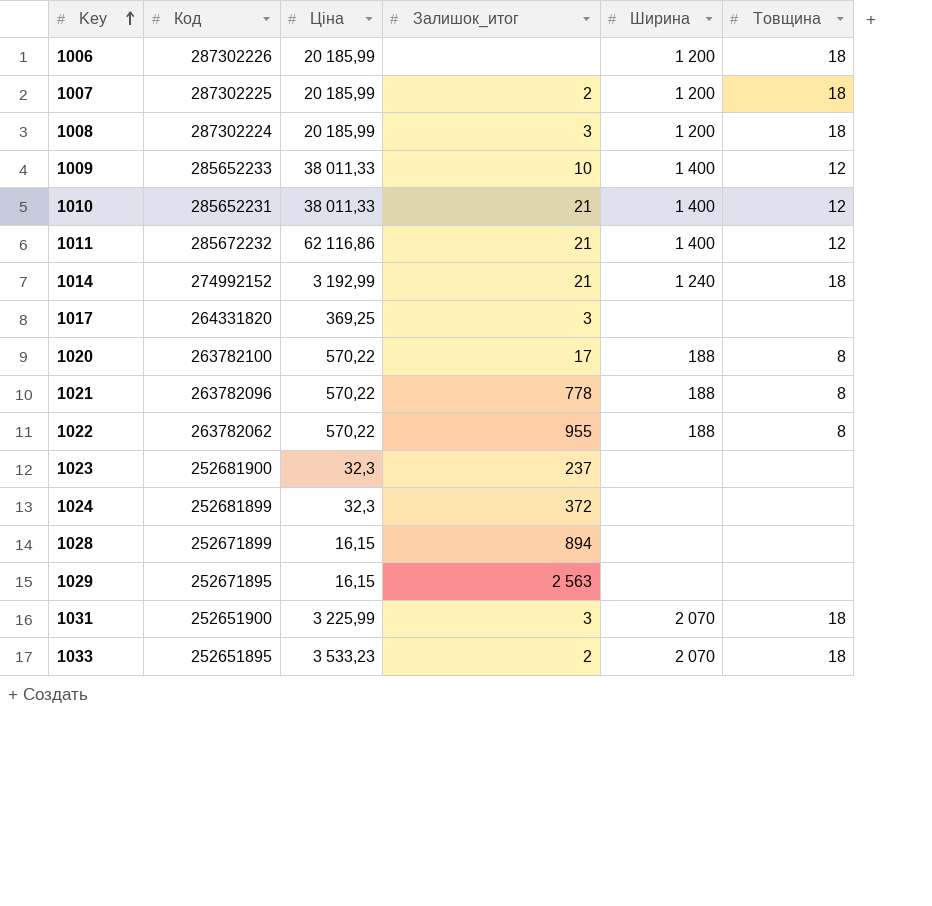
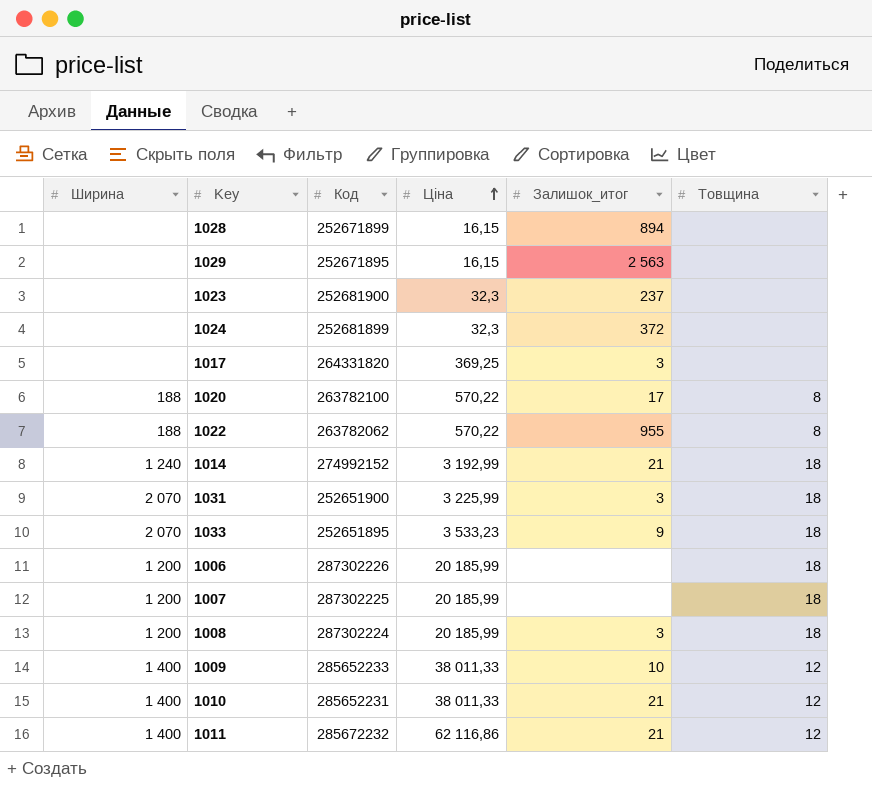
row order: Key ascending -> Ціна ascending
column Ширина | position: 5 -> 1
row 1021: 263782096 | 570,22 | 778 | 188 | 8 -> none
1033 | Залишок_итог: 2 -> 9
1007 | Залишок_итог: 2 -> none

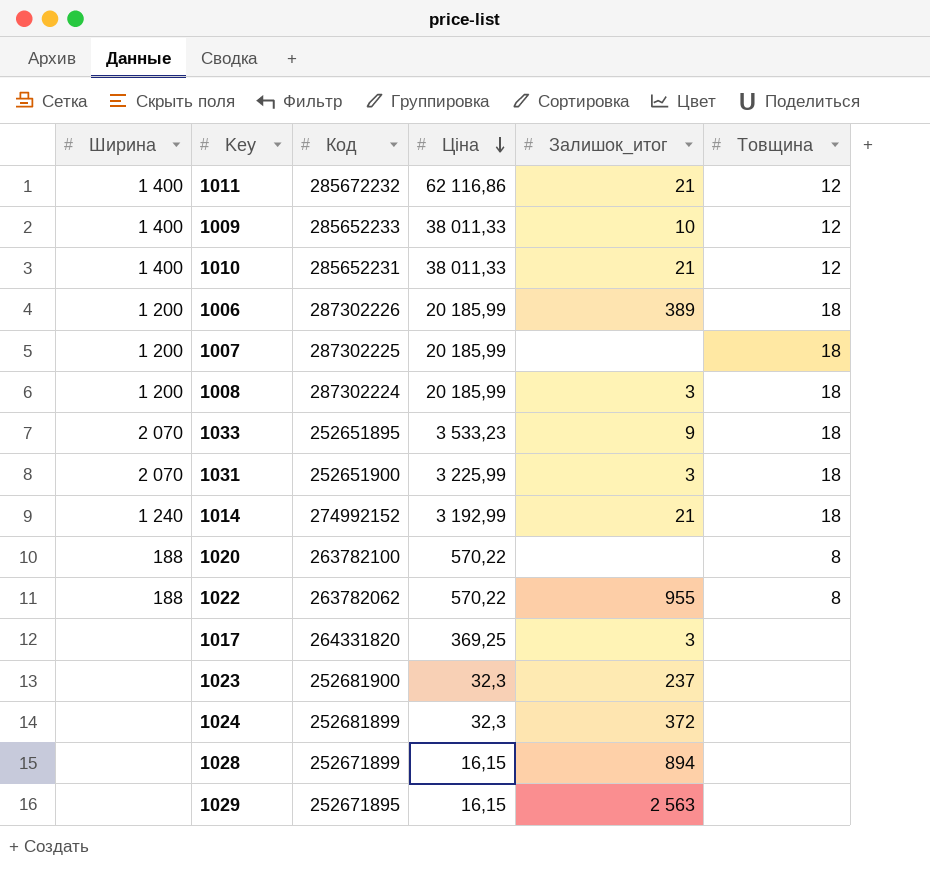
row order: Ціна ascending -> Ціна descending
1006 | Залишок_итог: none -> 389
1020 | Залишок_итог: 17 -> none

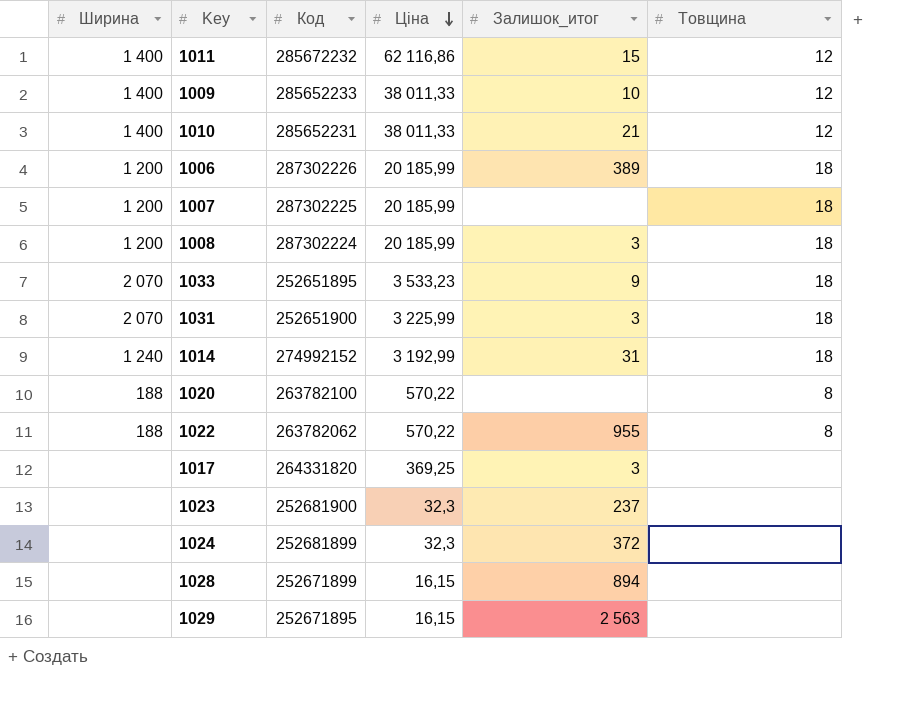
1011 | Залишок_итог: 21 -> 15
1014 | Залишок_итог: 21 -> 31

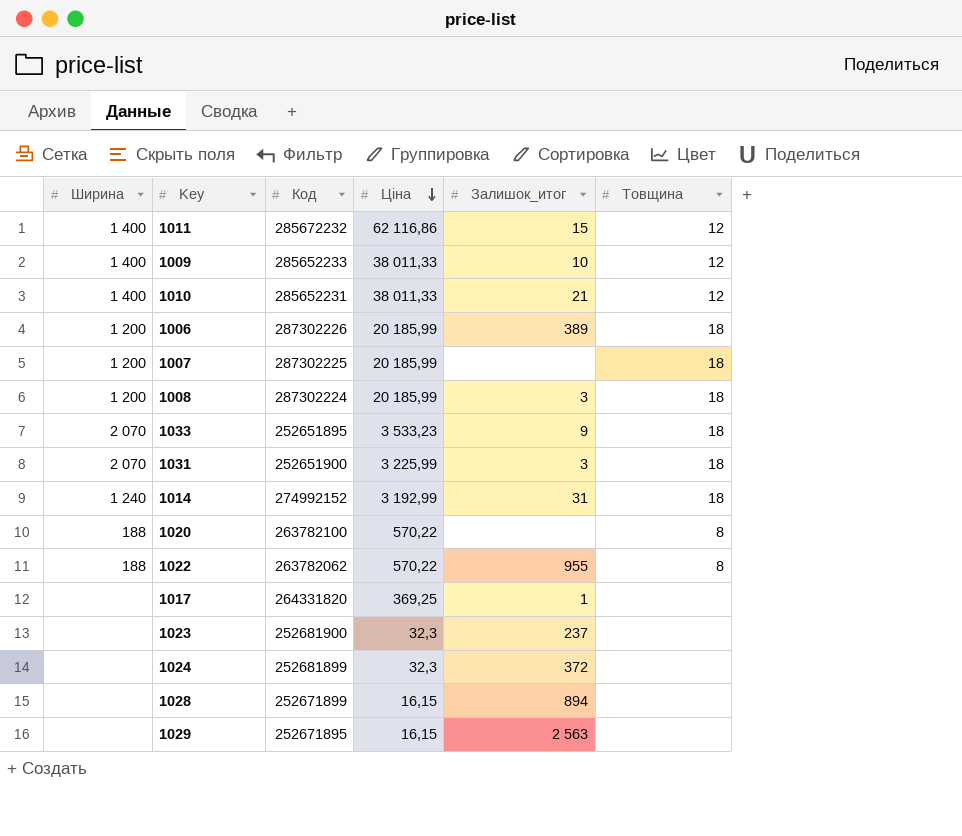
1017 | Залишок_итог: 3 -> 1

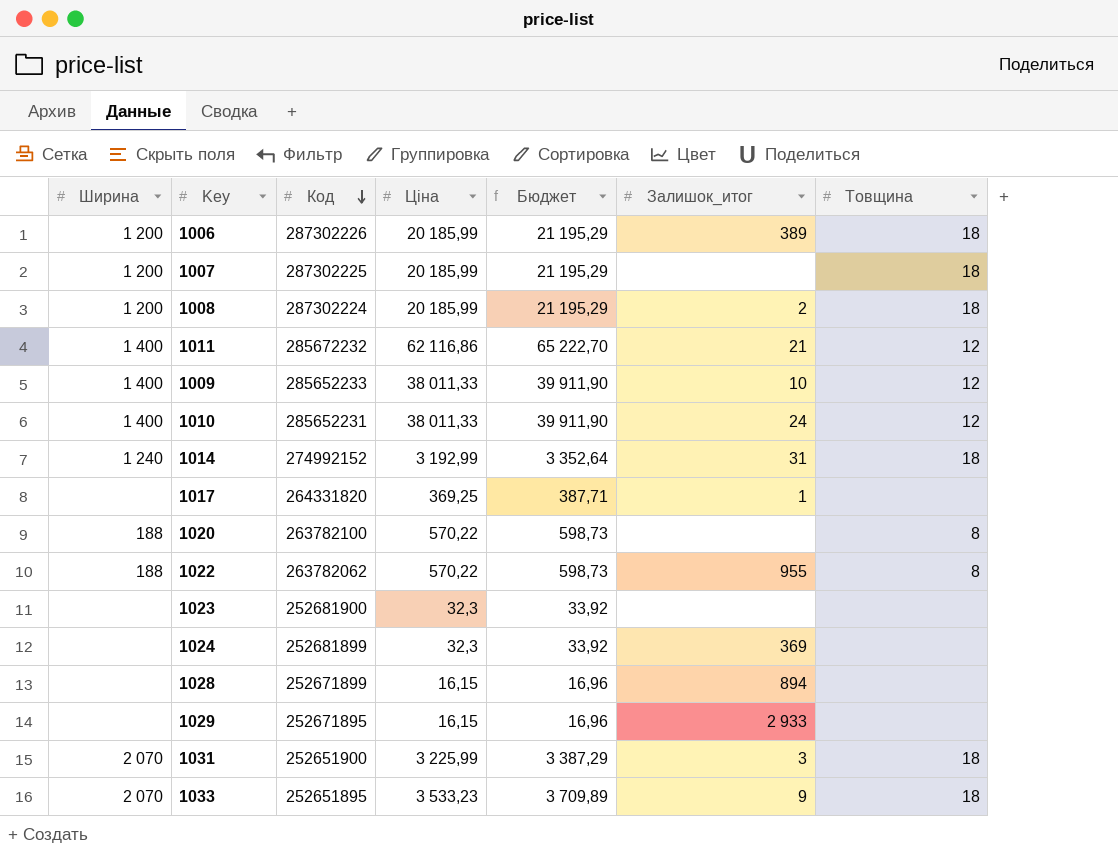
row order: Ціна descending -> Код descending
column Бюджет | formula: none -> [Ціна] * 1,05
1008 | Залишок_итог: 3 -> 2
1011 | Залишок_итог: 15 -> 21
1010 | Залишок_итог: 21 -> 24
1023 | Залишок_итог: 237 -> none
1024 | Залишок_итог: 372 -> 369
1029 | Залишок_итог: 2 563 -> 2 933

